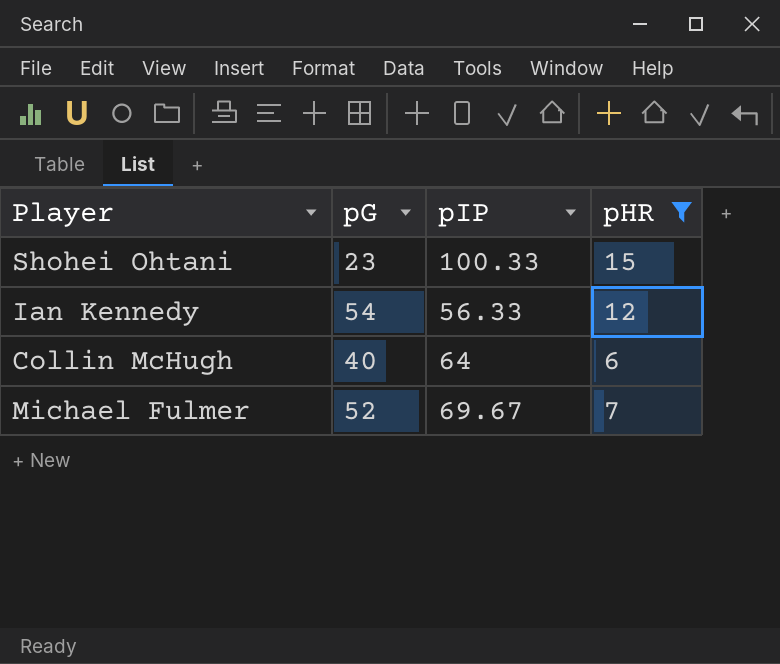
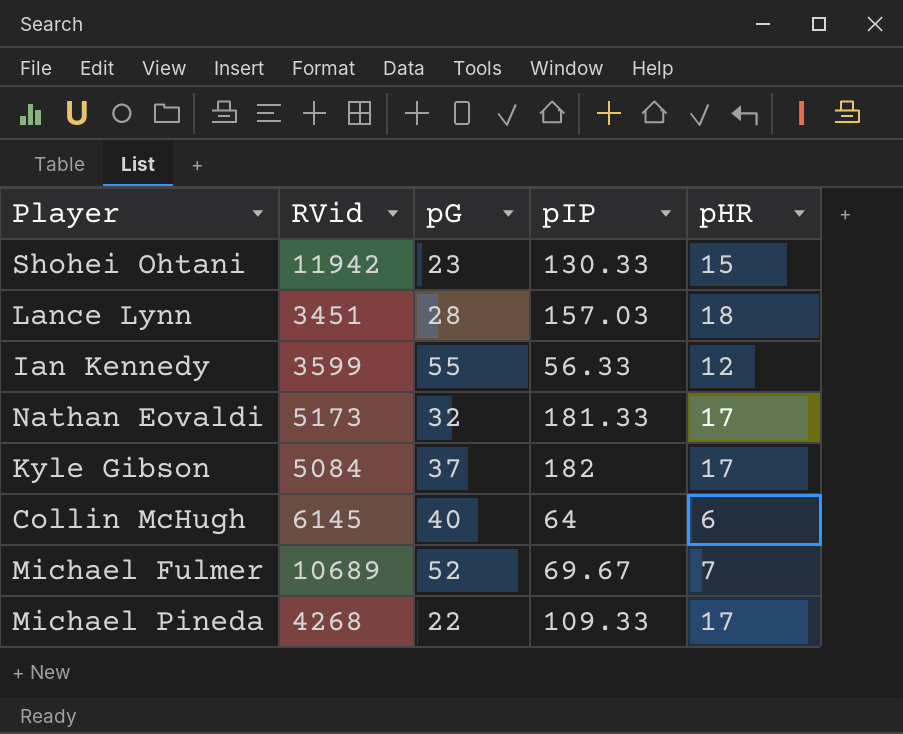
filter: pHR <= 15 -> none
column RVid | position: none -> 2
Shohei Ohtani | pIP: 100.33 -> 130.33
Ian Kennedy | pG: 54 -> 55

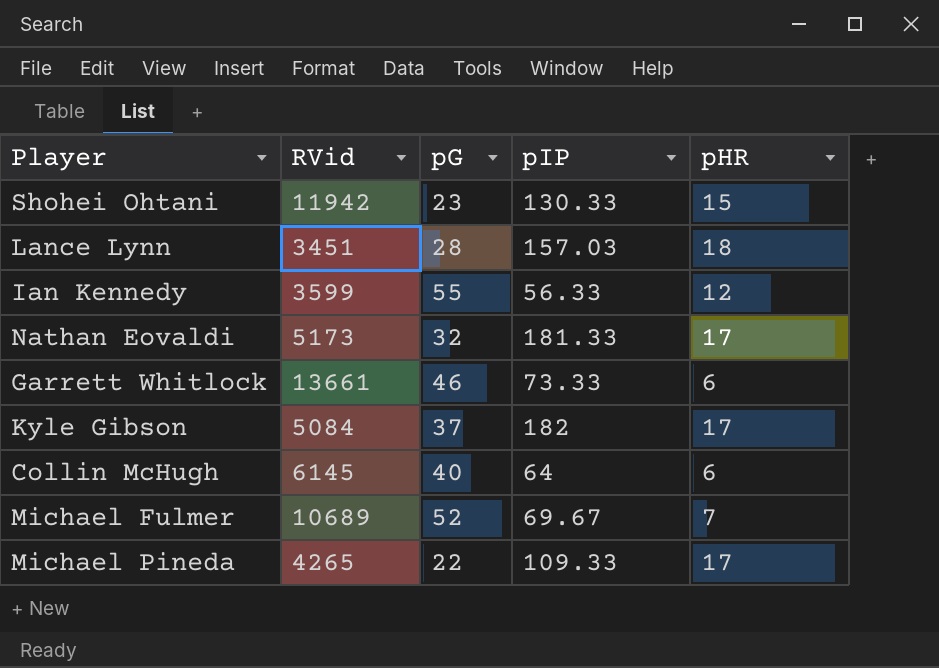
row Garrett Whitlock: none -> 13661 | 46 | 73.33 | 6
Michael Pineda | RVid: 4268 -> 4265

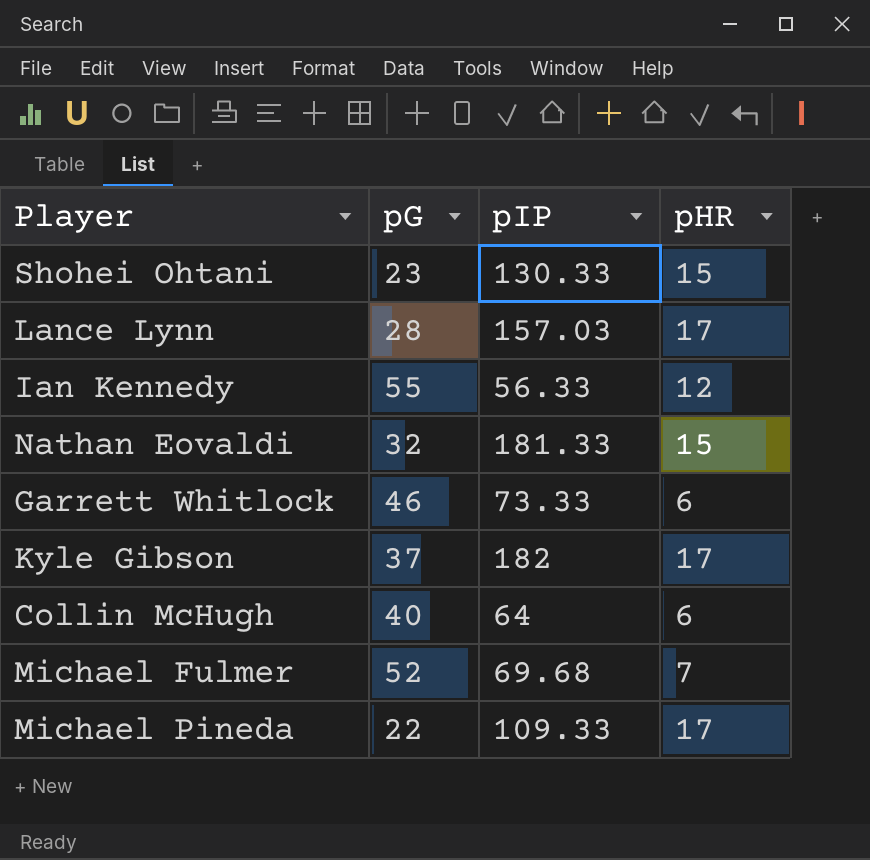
column RVid | position: 2 -> none
Lance Lynn | pHR: 18 -> 17
Nathan Eovaldi | pHR: 17 -> 15
Michael Fulmer | pIP: 69.67 -> 69.68

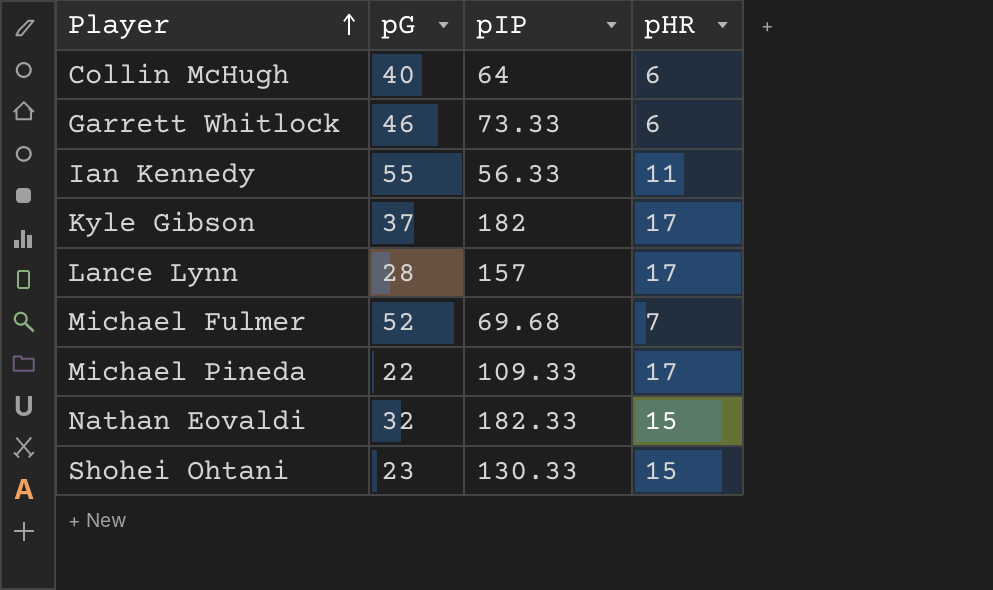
row order: none -> Player ascending
Ian Kennedy | pHR: 12 -> 11
Lance Lynn | pIP: 157.03 -> 157
Nathan Eovaldi | pIP: 181.33 -> 182.33

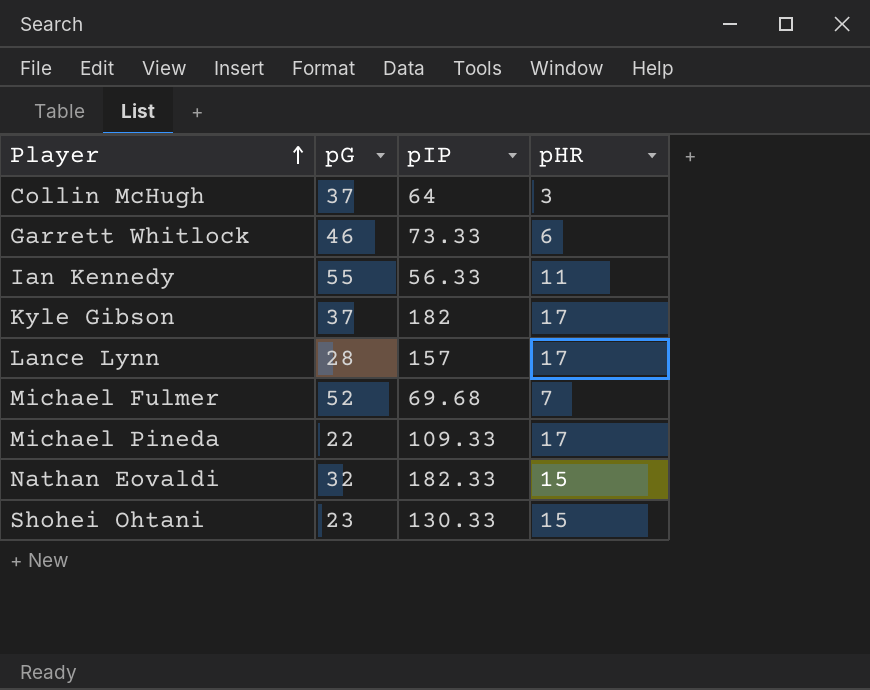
Collin McHugh | pG: 40 -> 37
Collin McHugh | pHR: 6 -> 3

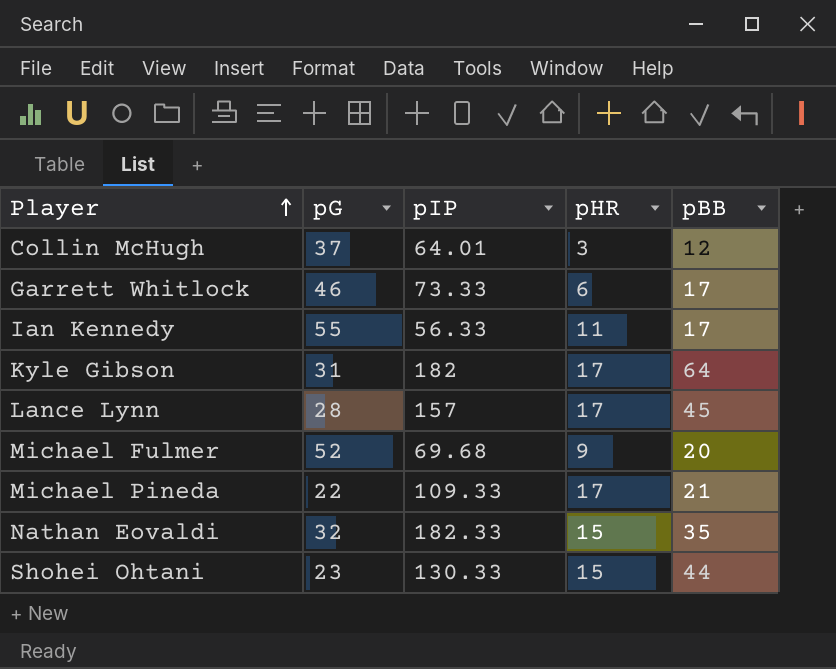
column pBB | position: none -> 5
Collin McHugh | pIP: 64 -> 64.01
Kyle Gibson | pG: 37 -> 31
Michael Fulmer | pHR: 7 -> 9

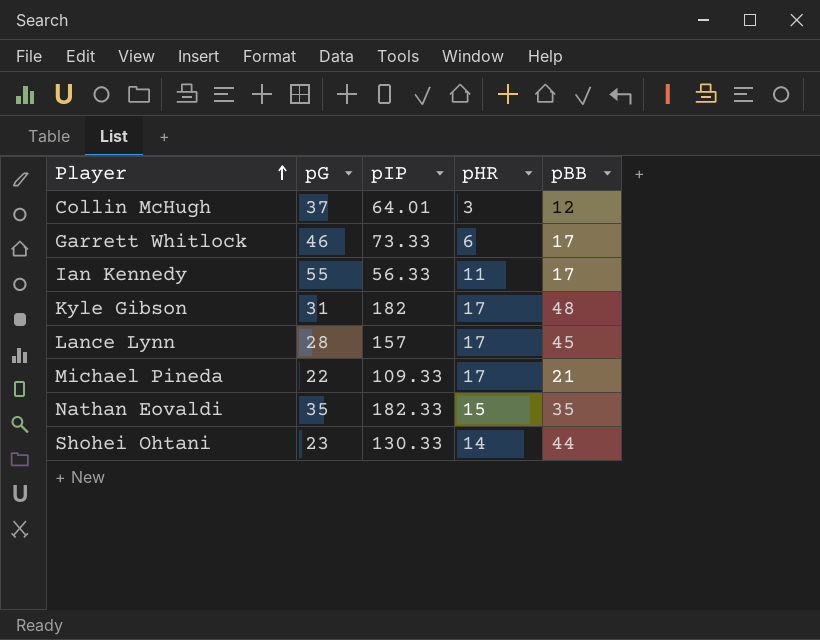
row Michael Fulmer: 52 | 69.68 | 9 | 20 -> none
Kyle Gibson | pBB: 64 -> 48
Nathan Eovaldi | pG: 32 -> 35
Shohei Ohtani | pHR: 15 -> 14

